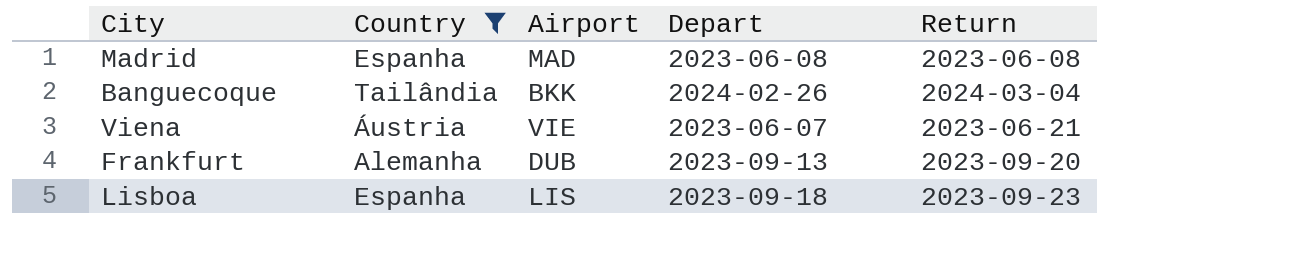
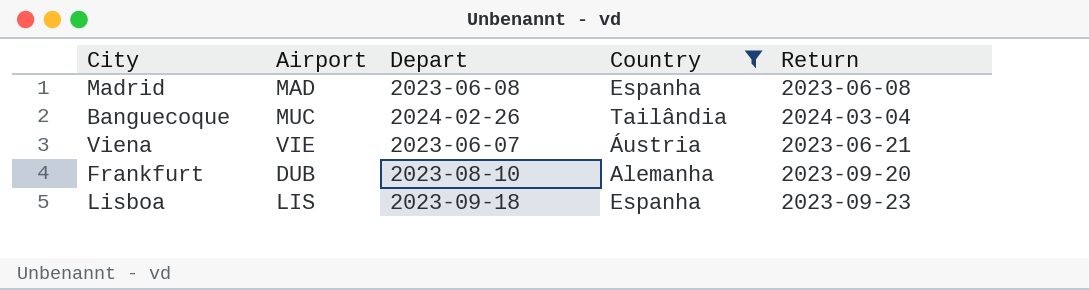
column Country | position: 2 -> 4
Banguecoque | Airport: BKK -> MUC
Frankfurt | Depart: 2023-09-13 -> 2023-08-10

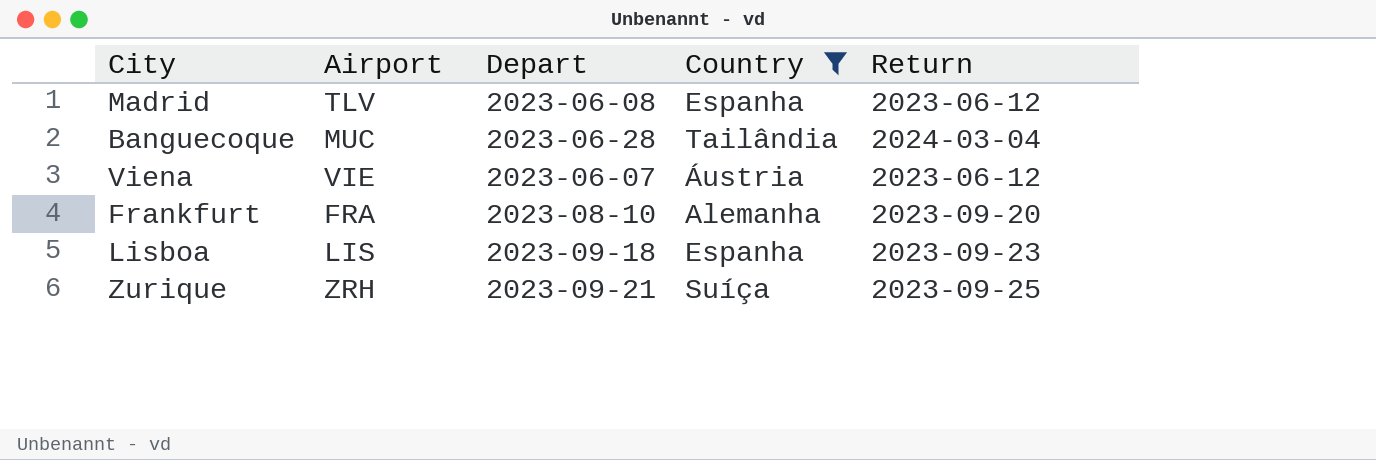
Madrid | Airport: MAD -> TLV
Madrid | Return: 2023-06-08 -> 2023-06-12
Banguecoque | Depart: 2024-02-26 -> 2023-06-28
Viena | Return: 2023-06-21 -> 2023-06-12
Frankfurt | Airport: DUB -> FRA
row Zurique: none -> ZRH | 2023-09-21 | Suíça | 2023-09-25

